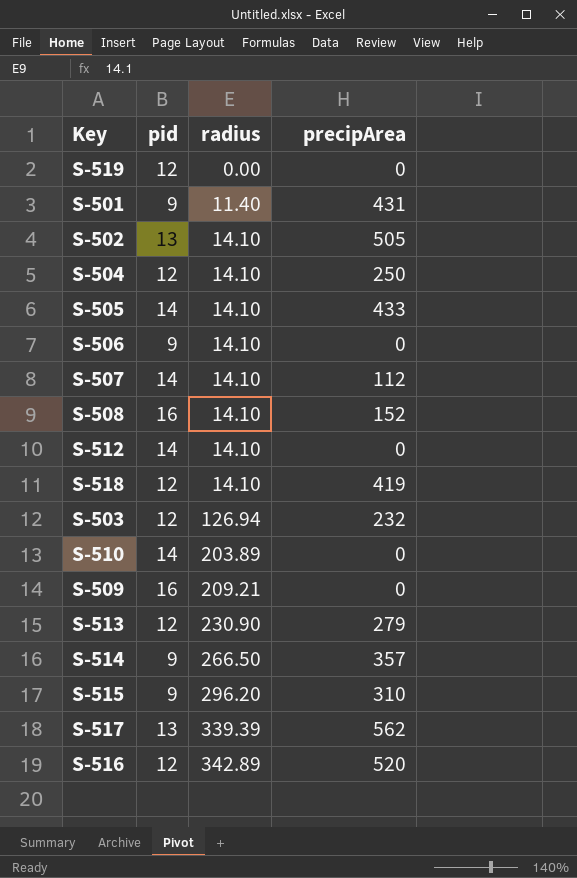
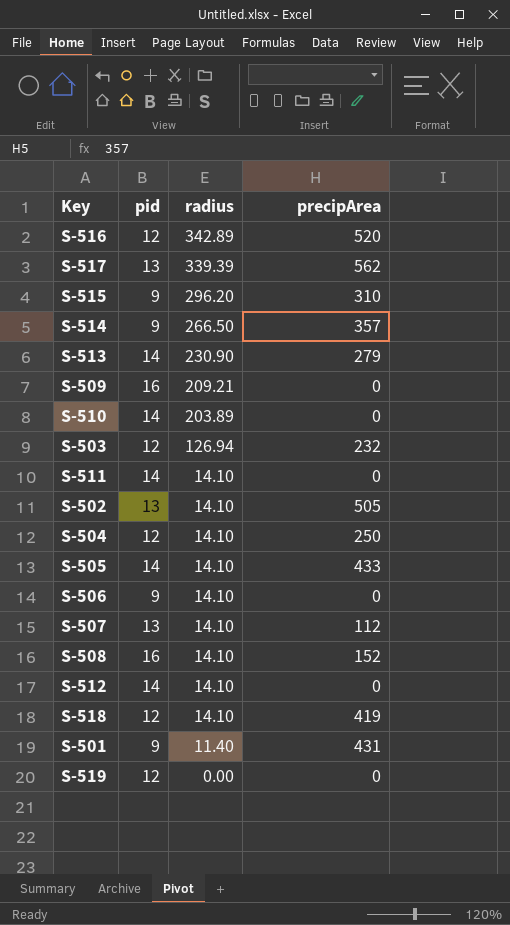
row order: radius ascending -> radius descending
S-513 | pid: 12 -> 14
row S-511: none -> 14 | 14.10 | 0
S-507 | pid: 14 -> 13

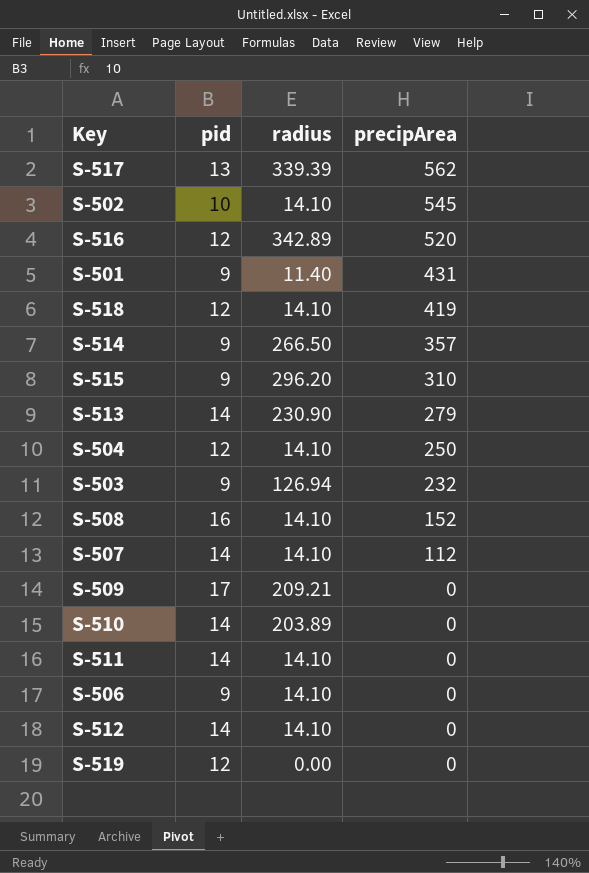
row order: radius descending -> precipArea descending
row S-505: 14 | 14.10 | 433 -> none
S-502 | pid: 13 -> 10
S-502 | precipArea: 505 -> 545
S-503 | pid: 12 -> 9
S-507 | pid: 13 -> 14
S-509 | pid: 16 -> 17

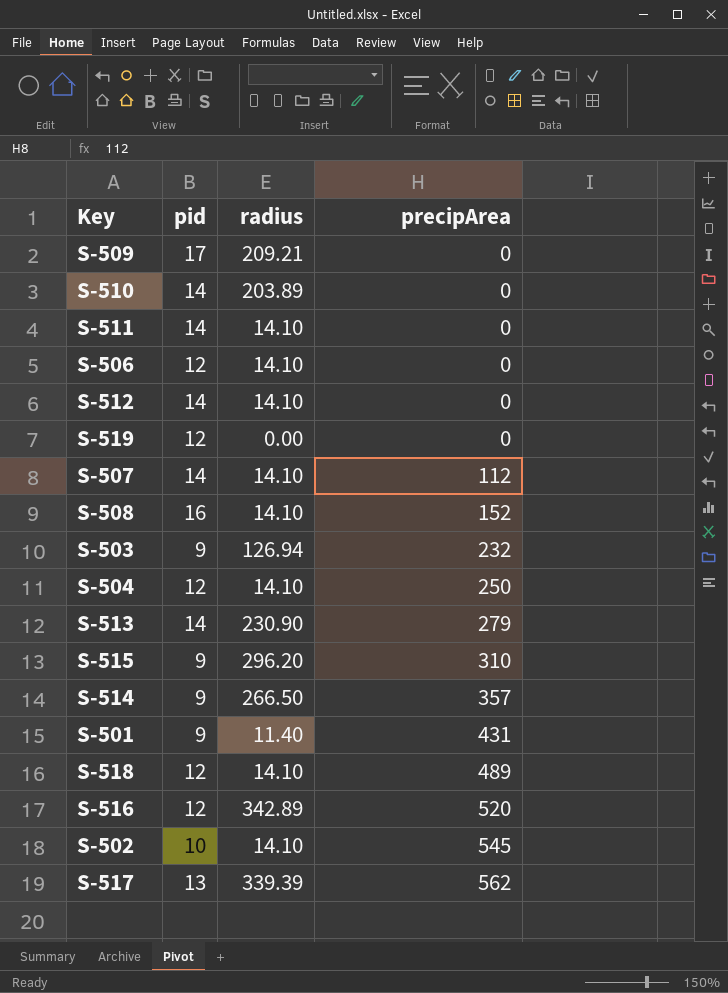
row order: precipArea descending -> precipArea ascending
S-506 | pid: 9 -> 12
S-518 | precipArea: 419 -> 489

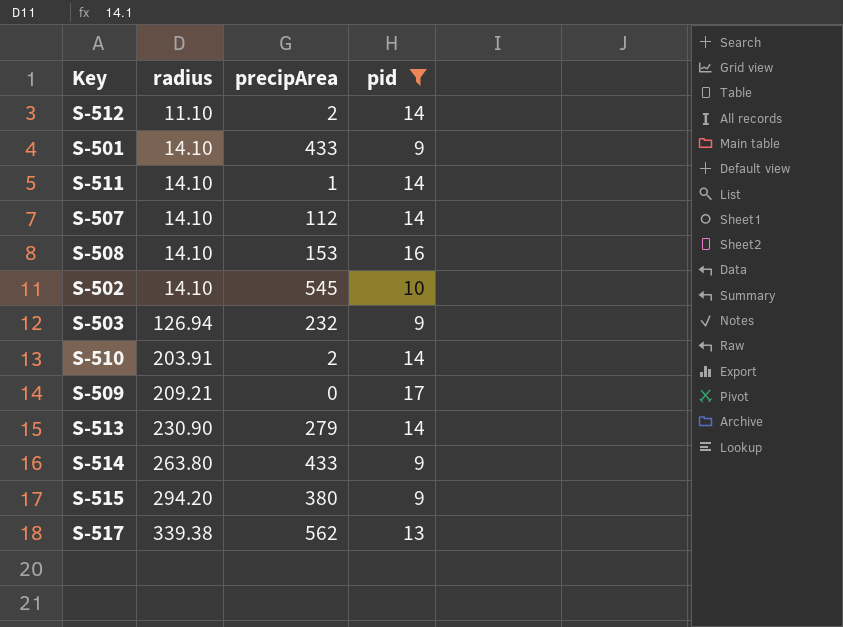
filter: none -> pid != 12
row order: precipArea ascending -> radius ascending
column pid | position: 2 -> 4
S-512 | radius: 14.10 -> 11.10
S-512 | precipArea: 0 -> 2
S-501 | radius: 11.40 -> 14.10
S-501 | precipArea: 431 -> 433
S-511 | precipArea: 0 -> 1
S-508 | precipArea: 152 -> 153
S-510 | radius: 203.89 -> 203.91
S-510 | precipArea: 0 -> 2
S-514 | radius: 266.50 -> 263.80
S-514 | precipArea: 357 -> 433
S-515 | radius: 296.20 -> 294.20
S-515 | precipArea: 310 -> 380
S-517 | radius: 339.39 -> 339.38

